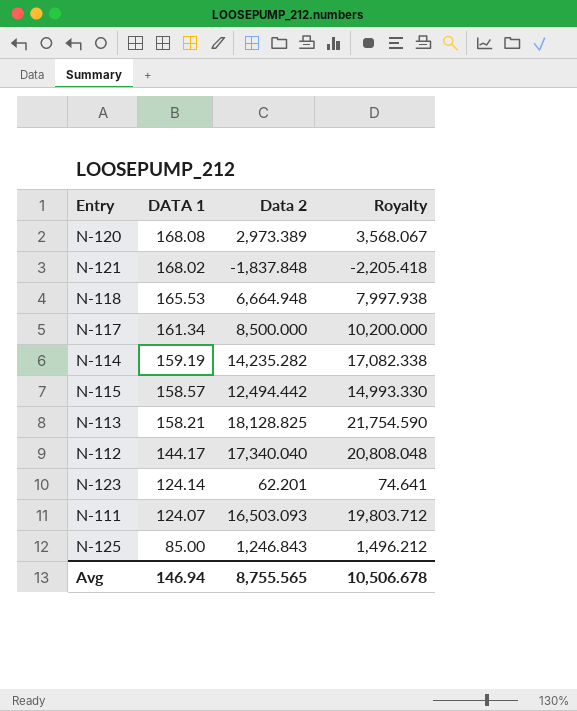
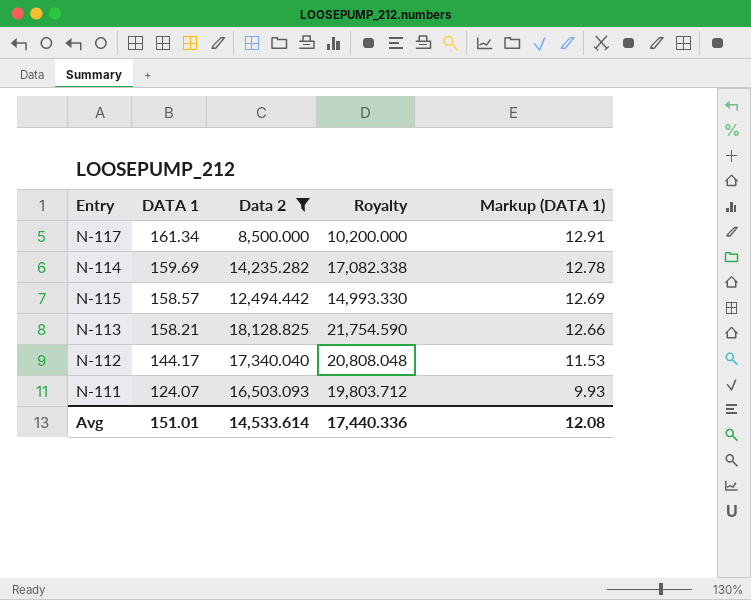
filter: none -> Data 2 >= 8,500.000
column Markup (DATA 1) | formula: none -> [DATA 1] * 0.08
N-114 | DATA 1: 159.19 -> 159.69
Avg | DATA 1: 146.94 -> 151.01
Avg | Data 2: 8,755.565 -> 14,533.614
Avg | Royalty: 10,506.678 -> 17,440.336

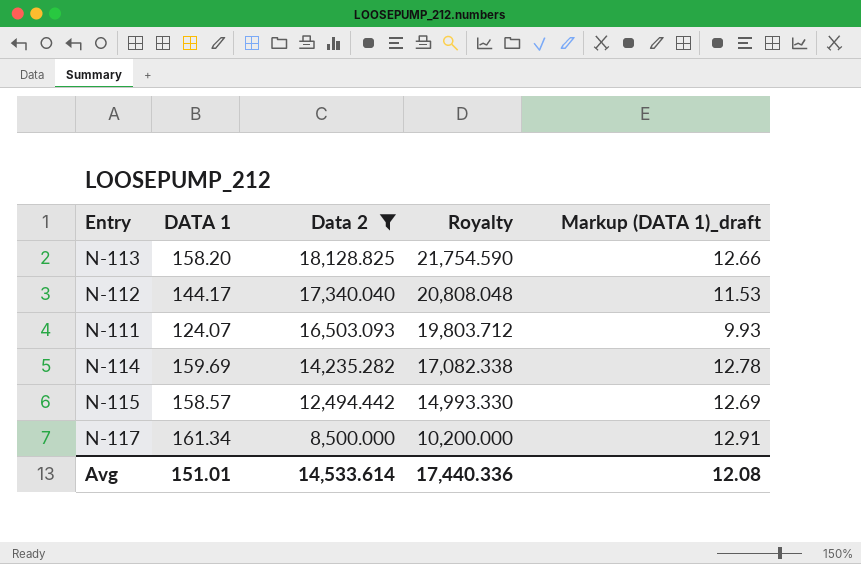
row order: DATA 1 descending -> Data 2 descending
column name: Markup (DATA 1) -> Markup (DATA 1)_draft
N-113 | DATA 1: 158.21 -> 158.20

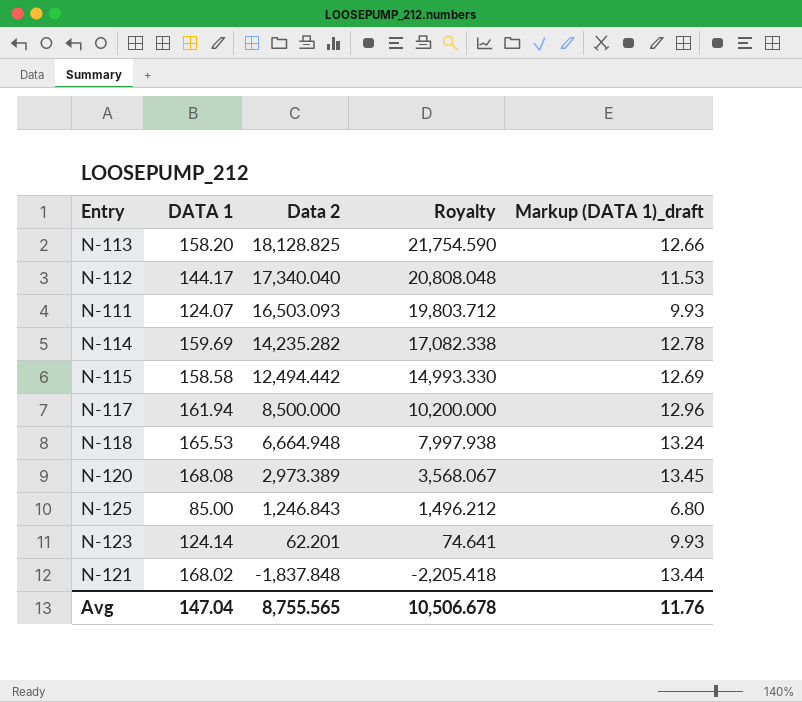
filter: Data 2 >= 8,500.000 -> none
N-115 | DATA 1: 158.57 -> 158.58
N-117 | DATA 1: 161.34 -> 161.94
N-117 | Markup (DATA 1)_draft: 12.91 -> 12.96
Avg | DATA 1: 151.01 -> 147.04
Avg | Data 2: 14,533.614 -> 8,755.565
Avg | Royalty: 17,440.336 -> 10,506.678
Avg | Markup (DATA 1)_draft: 12.08 -> 11.76

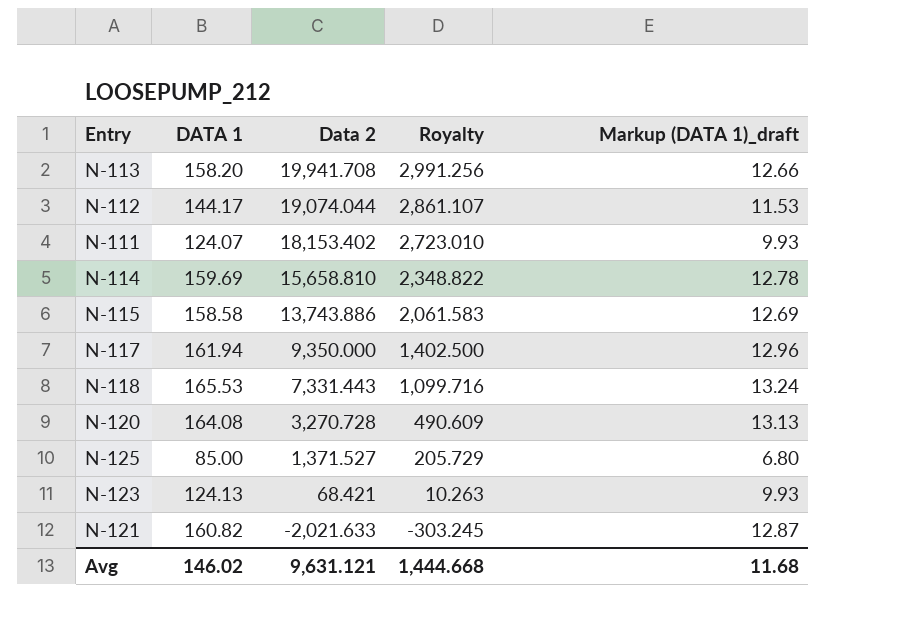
column Royalty | formula: [Data 2] * 1.2 -> [Data 2] * 0.15
N-113 | Data 2: 18,128.825 -> 19,941.708
N-112 | Data 2: 17,340.040 -> 19,074.044
N-111 | Data 2: 16,503.093 -> 18,153.402
N-114 | Data 2: 14,235.282 -> 15,658.810
N-115 | Data 2: 12,494.442 -> 13,743.886
N-117 | Data 2: 8,500.000 -> 9,350.000
N-118 | Data 2: 6,664.948 -> 7,331.443
N-120 | DATA 1: 168.08 -> 164.08
N-120 | Data 2: 2,973.389 -> 3,270.728
N-120 | Markup (DATA 1)_draft: 13.45 -> 13.13
N-125 | Data 2: 1,246.843 -> 1,371.527
N-123 | DATA 1: 124.14 -> 124.13
N-123 | Data 2: 62.201 -> 68.421
N-121 | DATA 1: 168.02 -> 160.82
N-121 | Data 2: -1,837.848 -> -2,021.633
N-121 | Markup (DATA 1)_draft: 13.44 -> 12.87
Avg | DATA 1: 147.04 -> 146.02
Avg | Data 2: 8,755.565 -> 9,631.121
Avg | Royalty: 10,506.678 -> 1,444.668
Avg | Markup (DATA 1)_draft: 11.76 -> 11.68

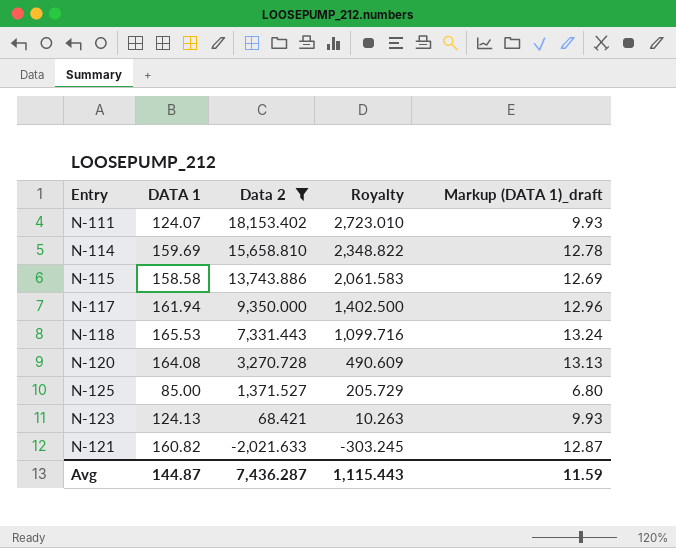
filter: none -> Data 2 <= 18,153.402
Avg | DATA 1: 146.02 -> 144.87
Avg | Data 2: 9,631.121 -> 7,436.287
Avg | Royalty: 1,444.668 -> 1,115.443
Avg | Markup (DATA 1)_draft: 11.68 -> 11.59

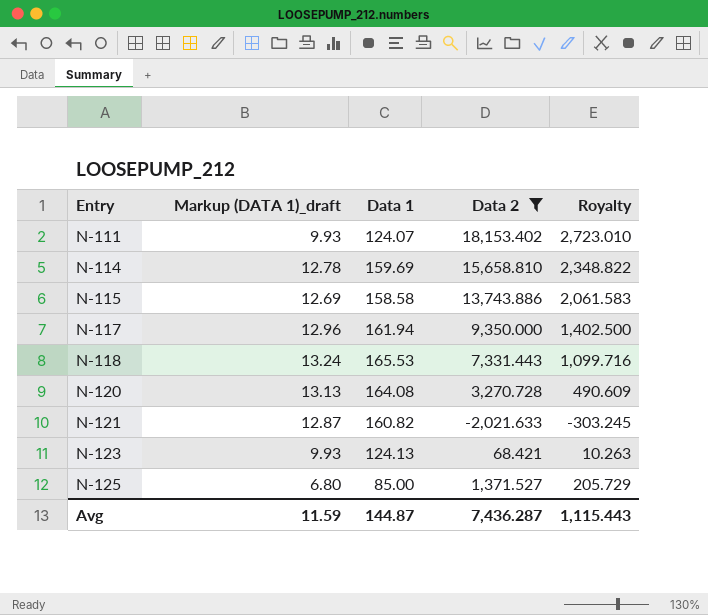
row order: Data 2 descending -> Entry ascending
column Markup (DATA 1)_draft | position: 5 -> 2
column name: DATA 1 -> Data 1

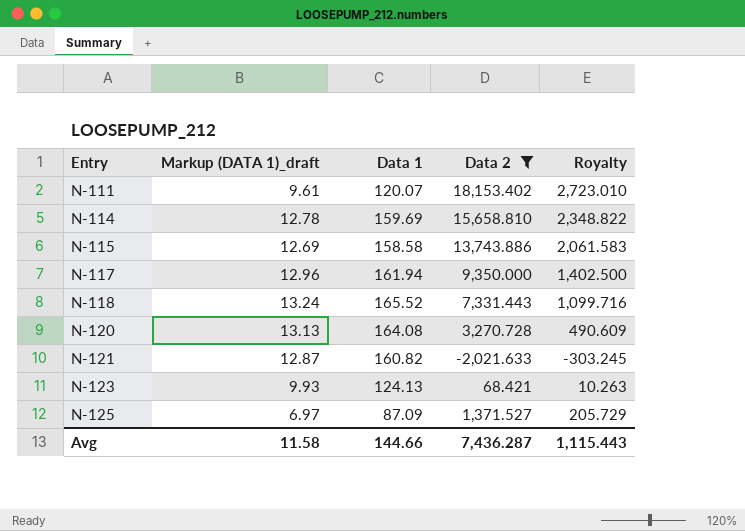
N-111 | Markup (DATA 1)_draft: 9.93 -> 9.61
N-111 | Data 1: 124.07 -> 120.07
N-118 | Data 1: 165.53 -> 165.52
N-125 | Markup (DATA 1)_draft: 6.80 -> 6.97
N-125 | Data 1: 85.00 -> 87.09
Avg | Markup (DATA 1)_draft: 11.59 -> 11.58
Avg | Data 1: 144.87 -> 144.66

